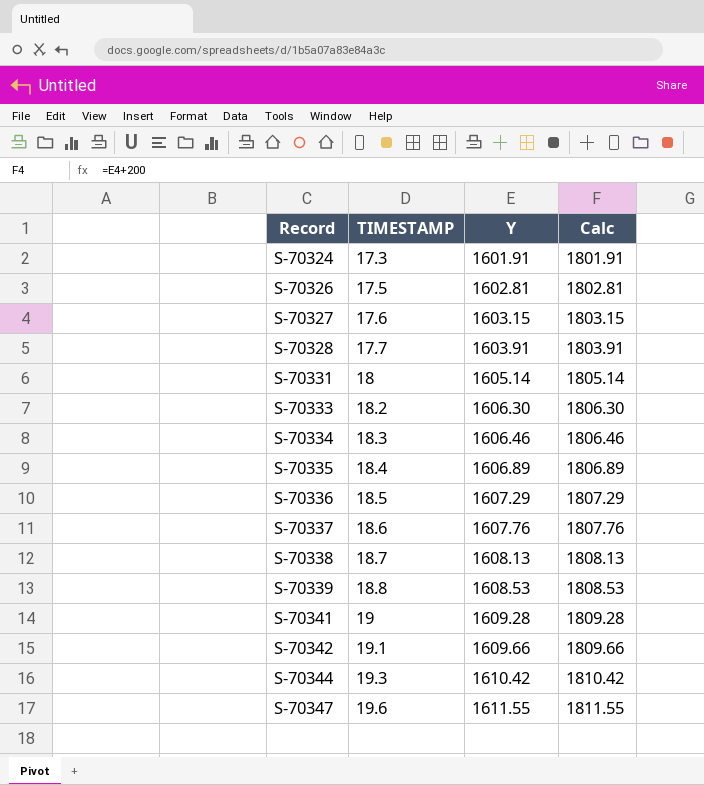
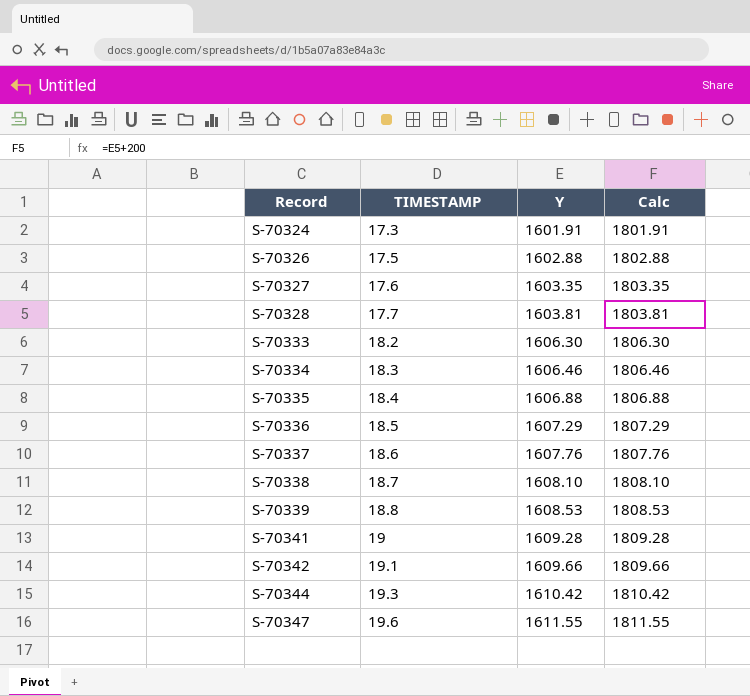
row S-70331: 18 | 1605.14 | 1805.14 -> none
S-70326 | Y: 1602.81 -> 1602.88
S-70326 | Calc: 1802.81 -> 1802.88
S-70327 | Y: 1603.15 -> 1603.35
S-70327 | Calc: 1803.15 -> 1803.35
S-70328 | Y: 1603.91 -> 1603.81
S-70328 | Calc: 1803.91 -> 1803.81
S-70335 | Y: 1606.89 -> 1606.88
S-70335 | Calc: 1806.89 -> 1806.88
S-70338 | Y: 1608.13 -> 1608.10
S-70338 | Calc: 1808.13 -> 1808.10

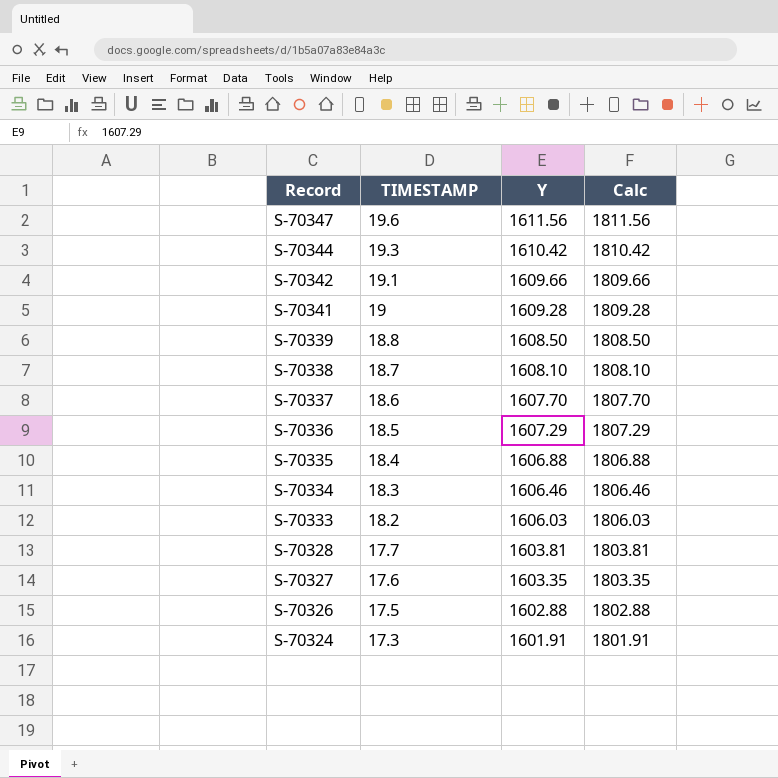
row order: Record ascending -> Record descending
S-70347 | Y: 1611.55 -> 1611.56
S-70347 | Calc: 1811.55 -> 1811.56
S-70339 | Y: 1608.53 -> 1608.50
S-70339 | Calc: 1808.53 -> 1808.50
S-70337 | Y: 1607.76 -> 1607.70
S-70337 | Calc: 1807.76 -> 1807.70
S-70333 | Y: 1606.30 -> 1606.03
S-70333 | Calc: 1806.30 -> 1806.03

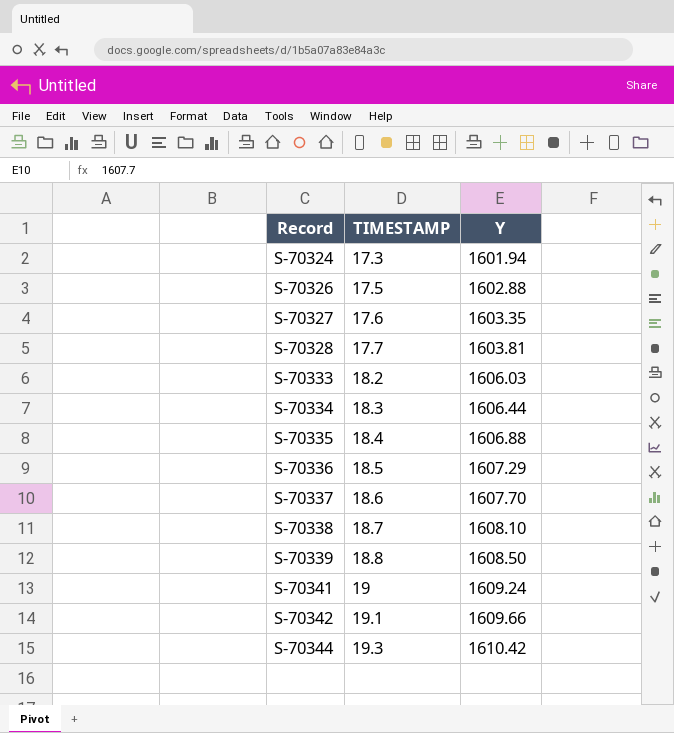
row order: Record descending -> Record ascending
column Calc | formula: [Y] + 200 -> none
row S-70347: 19.6 | 1611.56 | 1811.56 -> none
S-70324 | Y: 1601.91 -> 1601.94
S-70334 | Y: 1606.46 -> 1606.44
S-70341 | Y: 1609.28 -> 1609.24

